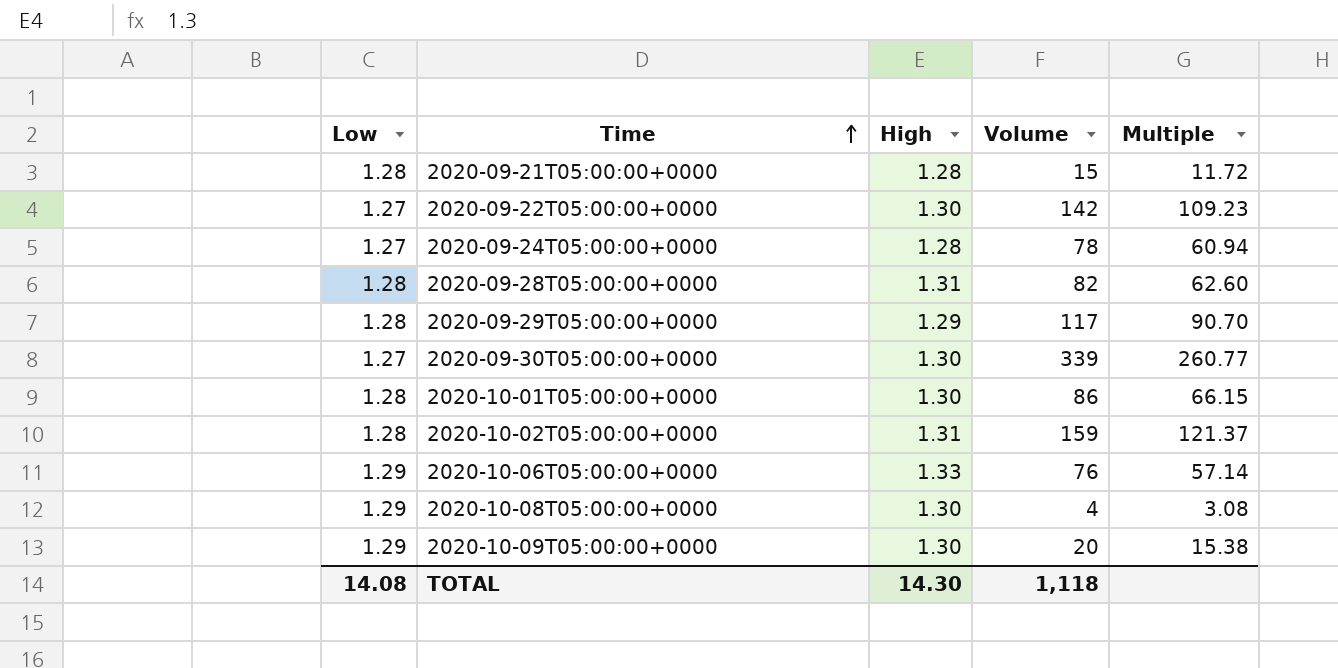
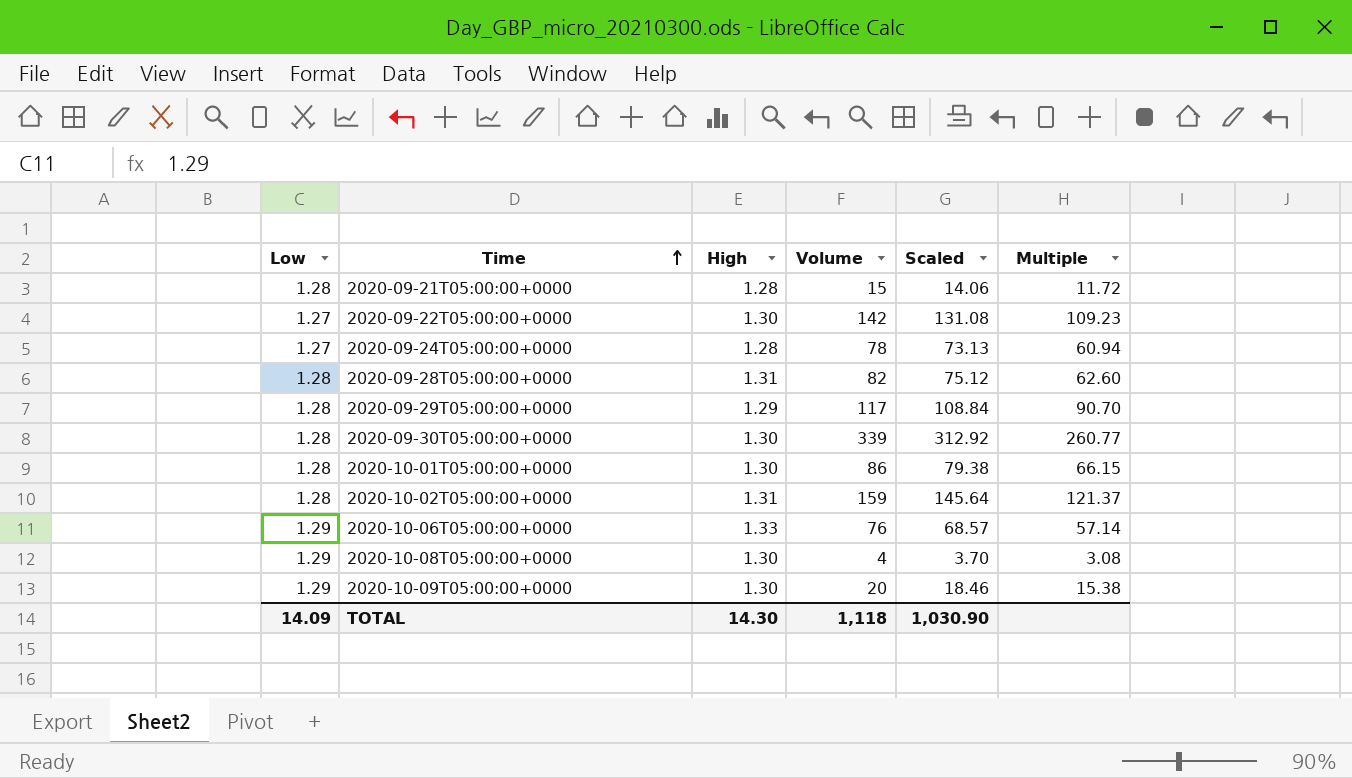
column Scaled | formula: none -> [Multiple] * 1.2
2020-09-30T05:00:00+0000 | Low: 1.27 -> 1.28
TOTAL | Low: 14.08 -> 14.09

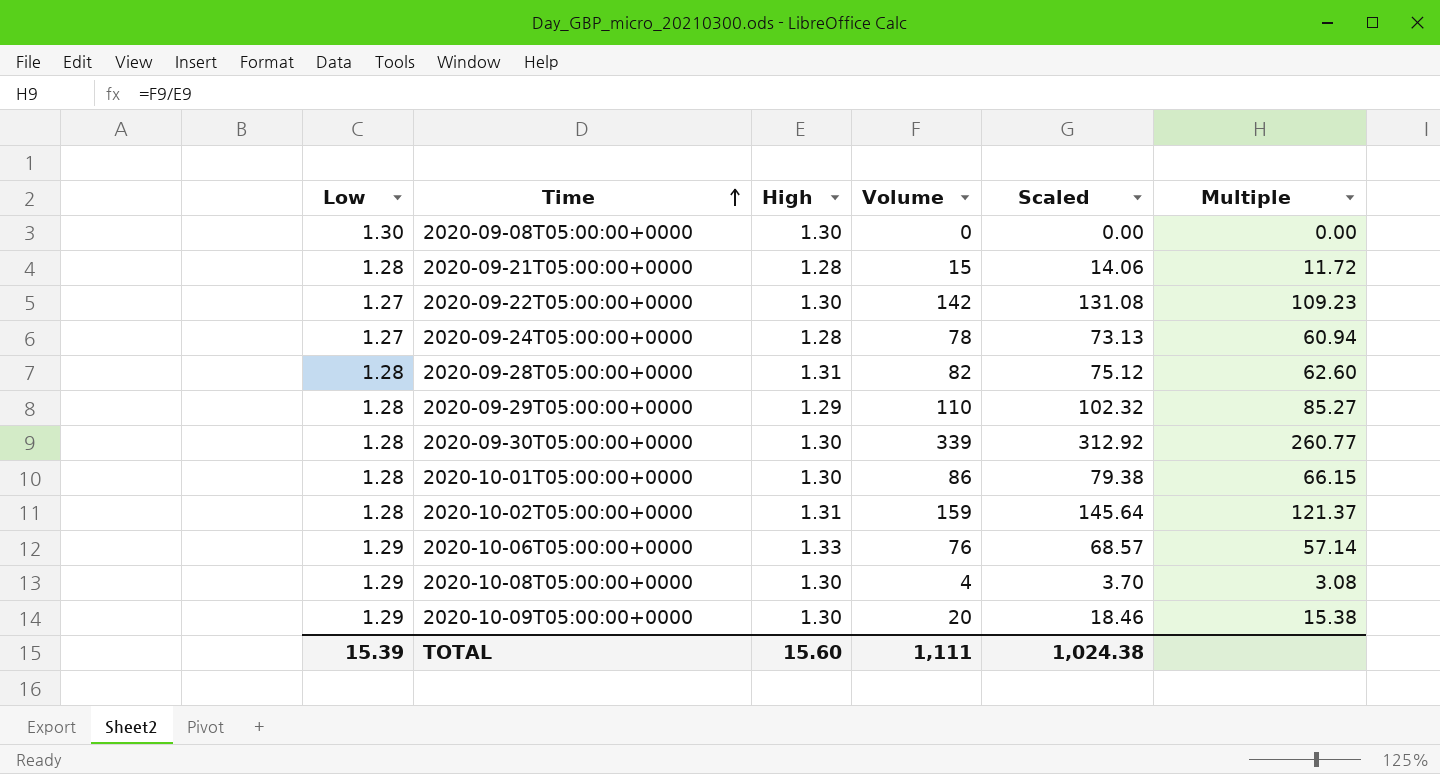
row 2020-09-08T05:00:00+0000: none -> 1.30 | 1.30 | 0 | 0.00 | 0.00
2020-09-29T05:00:00+0000 | Volume: 117 -> 110
2020-09-29T05:00:00+0000 | Scaled: 108.84 -> 102.32
2020-09-29T05:00:00+0000 | Multiple: 90.70 -> 85.27
TOTAL | Low: 14.09 -> 15.39
TOTAL | High: 14.30 -> 15.60
TOTAL | Volume: 1,118 -> 1,111
TOTAL | Scaled: 1,030.90 -> 1,024.38

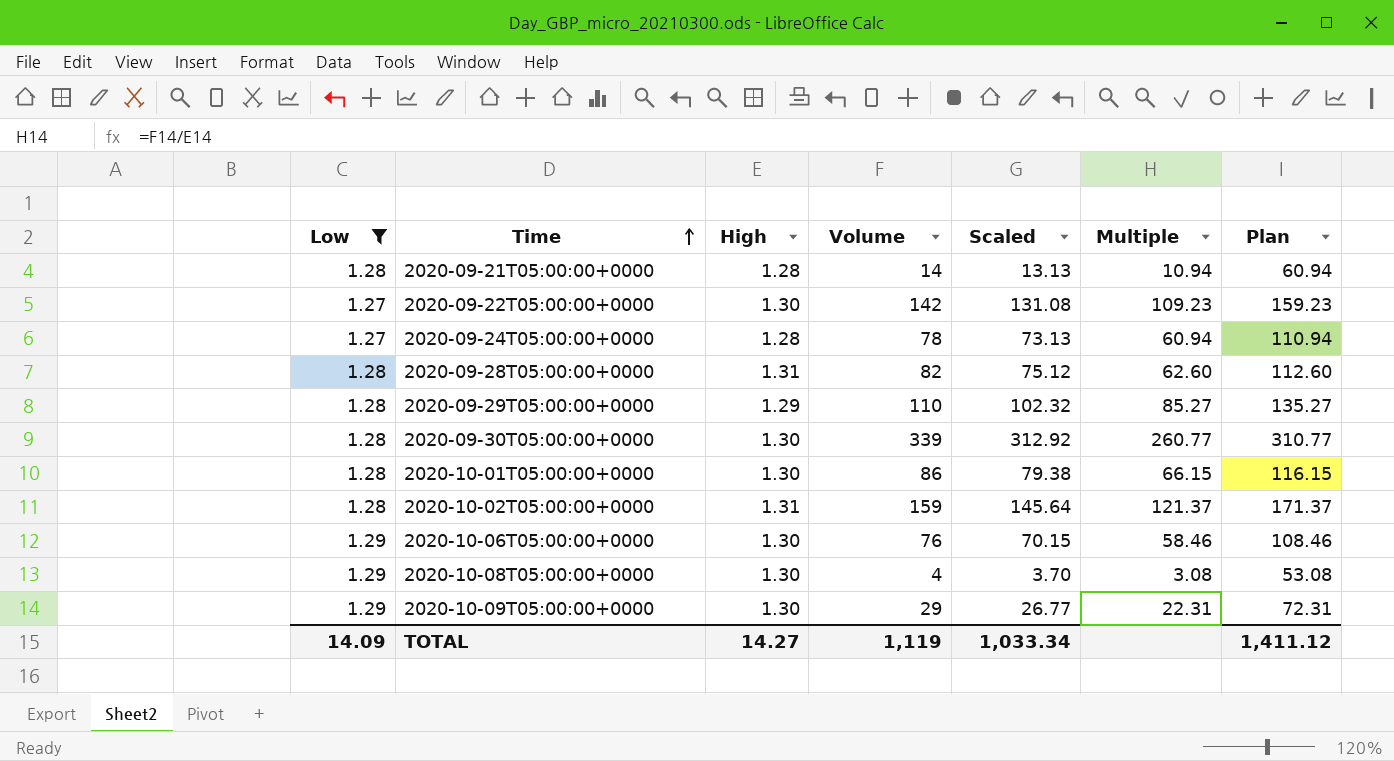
filter: none -> Low != 1.30
column Plan | formula: none -> [Multiple] + 50
2020-09-21T05:00:00+0000 | Volume: 15 -> 14
2020-09-21T05:00:00+0000 | Scaled: 14.06 -> 13.13
2020-09-21T05:00:00+0000 | Multiple: 11.72 -> 10.94
2020-10-06T05:00:00+0000 | High: 1.33 -> 1.30
2020-10-06T05:00:00+0000 | Scaled: 68.57 -> 70.15
2020-10-06T05:00:00+0000 | Multiple: 57.14 -> 58.46
2020-10-09T05:00:00+0000 | Volume: 20 -> 29
2020-10-09T05:00:00+0000 | Scaled: 18.46 -> 26.77
2020-10-09T05:00:00+0000 | Multiple: 15.38 -> 22.31
TOTAL | Low: 15.39 -> 14.09
TOTAL | High: 15.60 -> 14.27
TOTAL | Volume: 1,111 -> 1,119
TOTAL | Scaled: 1,024.38 -> 1,033.34

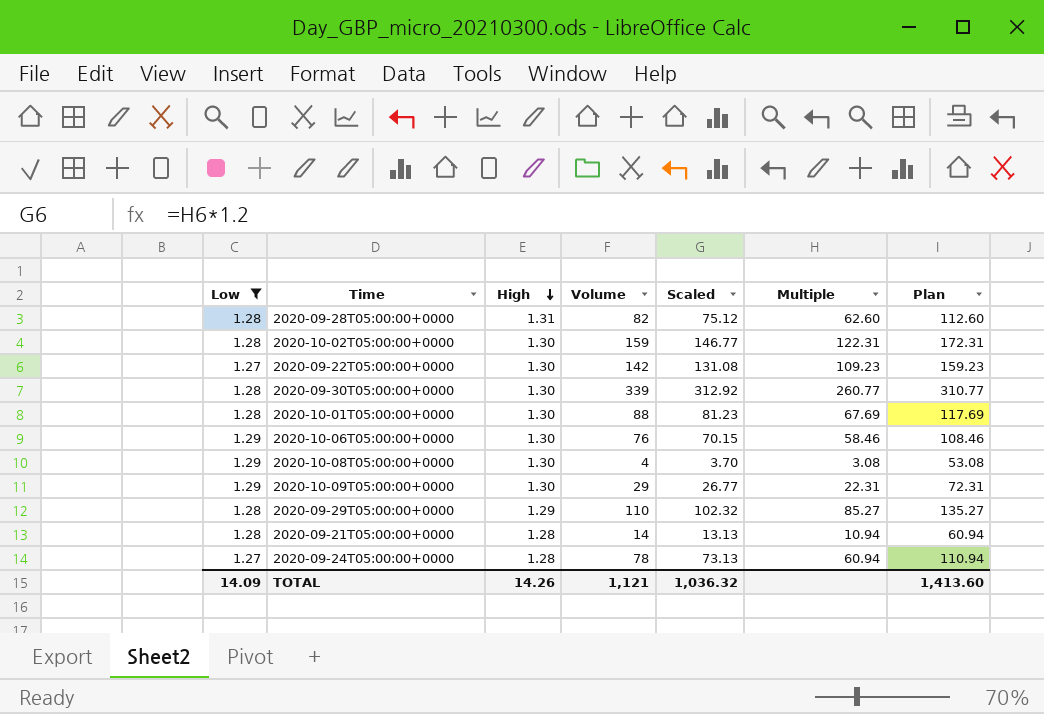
row order: Time ascending -> High descending
2020-10-02T05:00:00+0000 | High: 1.31 -> 1.30
2020-10-02T05:00:00+0000 | Scaled: 145.64 -> 146.77
2020-10-02T05:00:00+0000 | Multiple: 121.37 -> 122.31
2020-10-02T05:00:00+0000 | Plan: 171.37 -> 172.31
2020-10-01T05:00:00+0000 | Volume: 86 -> 88
2020-10-01T05:00:00+0000 | Scaled: 79.38 -> 81.23
2020-10-01T05:00:00+0000 | Multiple: 66.15 -> 67.69
2020-10-01T05:00:00+0000 | Plan: 116.15 -> 117.69
TOTAL | High: 14.27 -> 14.26
TOTAL | Volume: 1,119 -> 1,121
TOTAL | Scaled: 1,033.34 -> 1,036.32
TOTAL | Plan: 1,411.12 -> 1,413.60

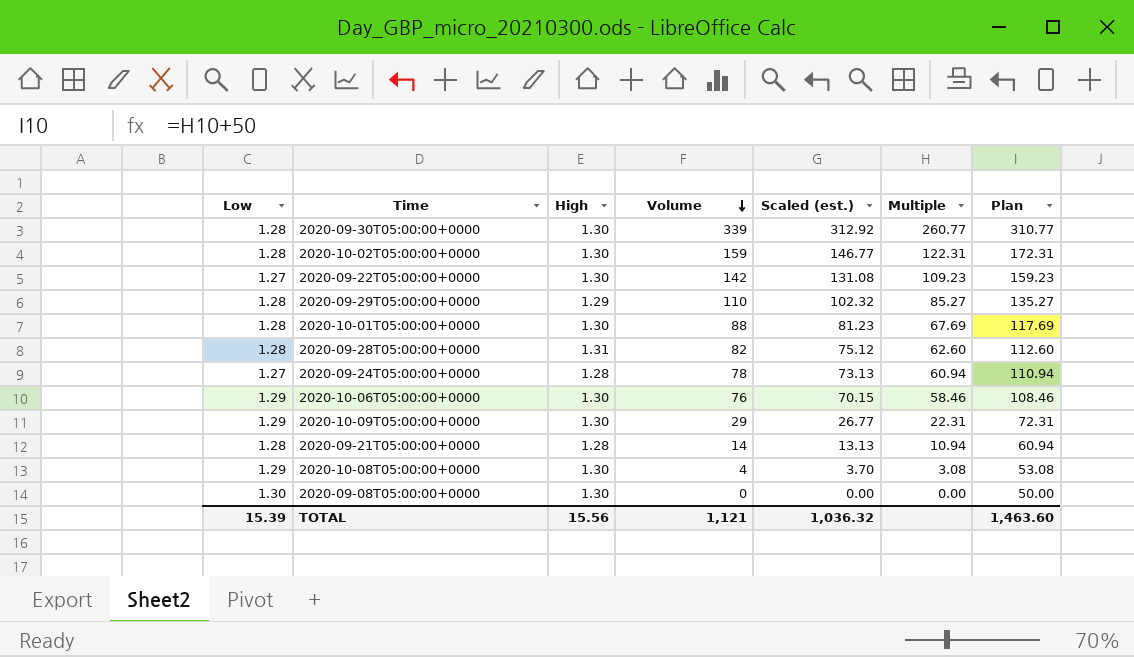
filter: Low != 1.30 -> none
row order: High descending -> Volume descending
column name: Scaled -> Scaled (est.)
TOTAL | Low: 14.09 -> 15.39
TOTAL | High: 14.26 -> 15.56
TOTAL | Plan: 1,413.60 -> 1,463.60

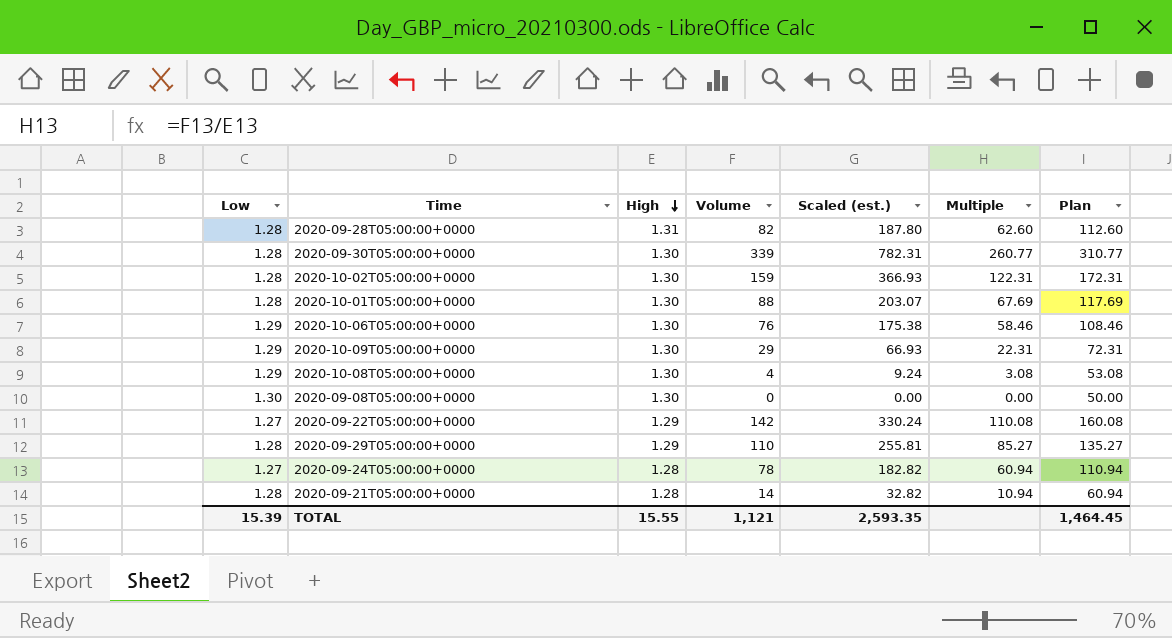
row order: Volume descending -> High descending
column Scaled (est.) | formula: [Multiple] * 1.2 -> [Multiple] * 3
2020-09-22T05:00:00+0000 | High: 1.30 -> 1.29
2020-09-22T05:00:00+0000 | Multiple: 109.23 -> 110.08
2020-09-22T05:00:00+0000 | Plan: 159.23 -> 160.08
TOTAL | High: 15.56 -> 15.55
TOTAL | Scaled (est.): 1,036.32 -> 2,593.35
TOTAL | Plan: 1,463.60 -> 1,464.45

